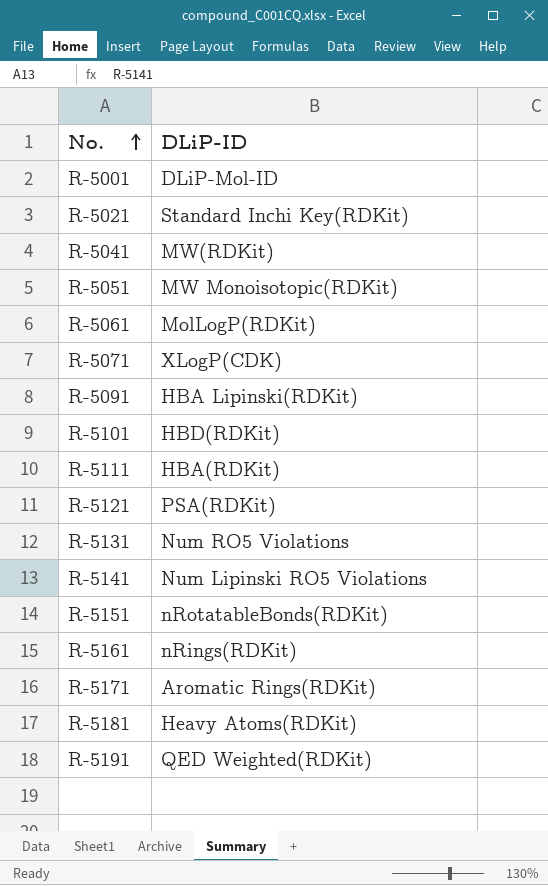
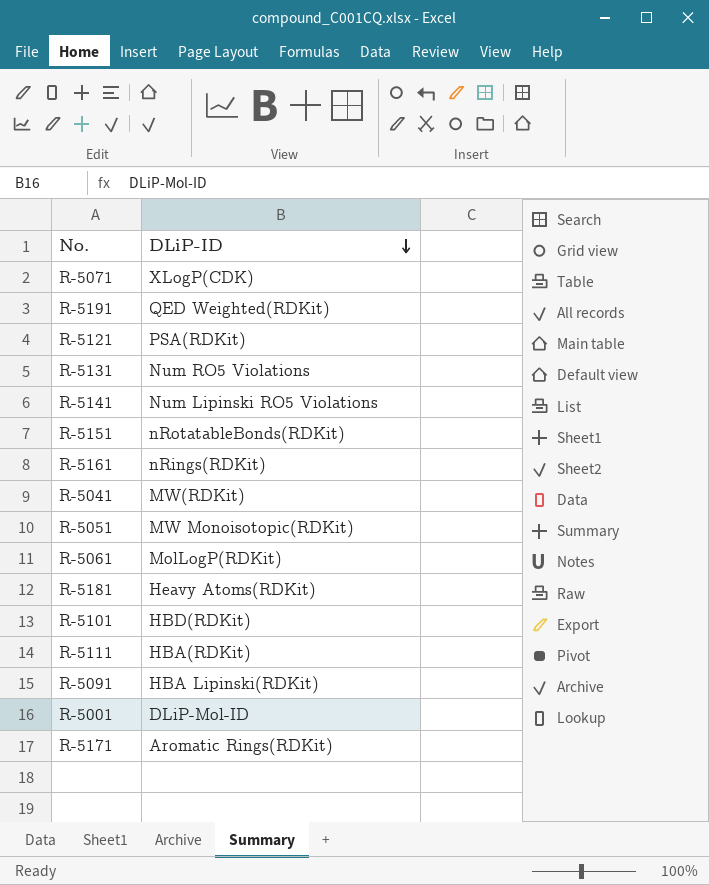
row order: No. ascending -> DLiP-ID descending
row R-5021: Standard Inchi Key(RDKit) -> none

